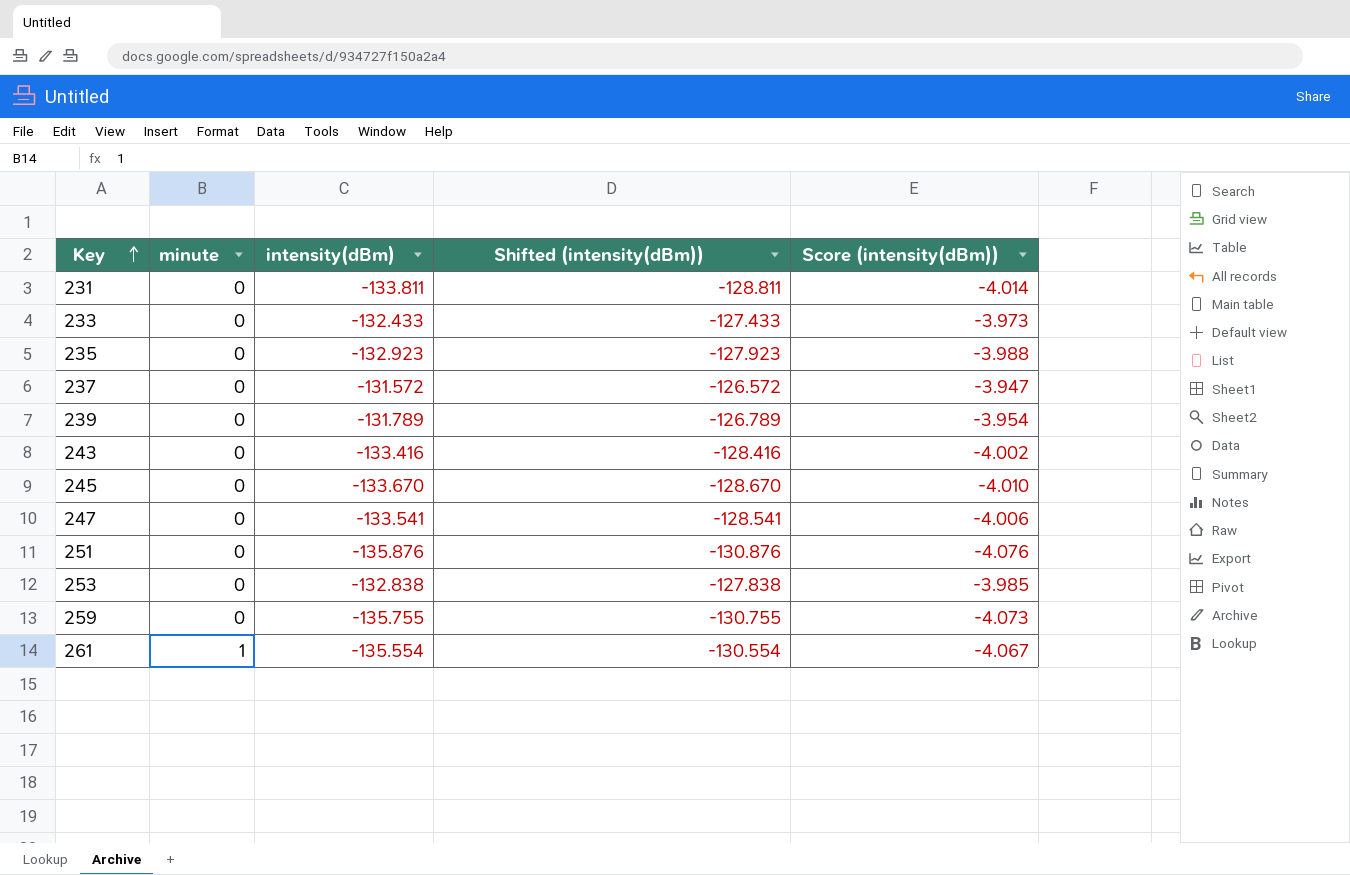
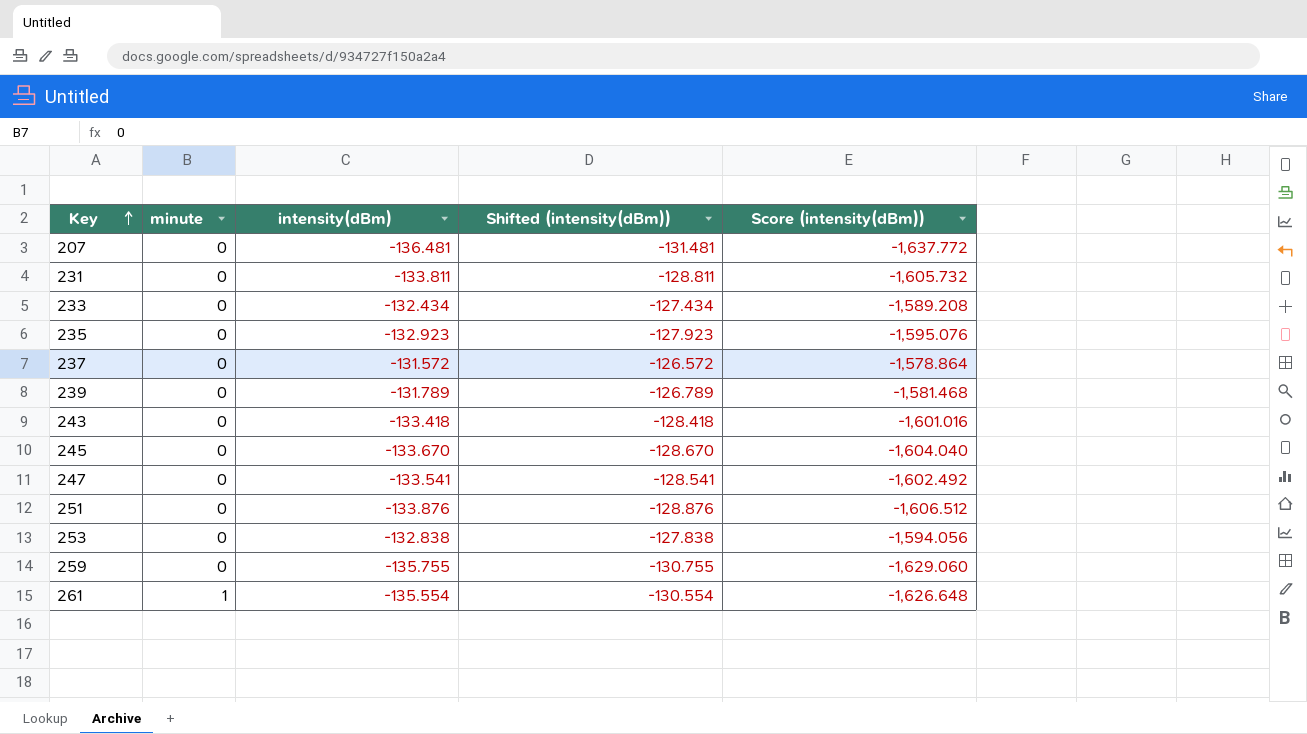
column Score (intensity(dBm)) | formula: [intensity(dBm)] * 0.03 -> [intensity(dBm)] * 12
row 207: none -> 0 | -136.481 | -131.481 | -1,637.772
233 | intensity(dBm): -132.433 -> -132.434
233 | Shifted (intensity(dBm)): -127.433 -> -127.434
243 | intensity(dBm): -133.416 -> -133.418
243 | Shifted (intensity(dBm)): -128.416 -> -128.418
251 | intensity(dBm): -135.876 -> -133.876
251 | Shifted (intensity(dBm)): -130.876 -> -128.876

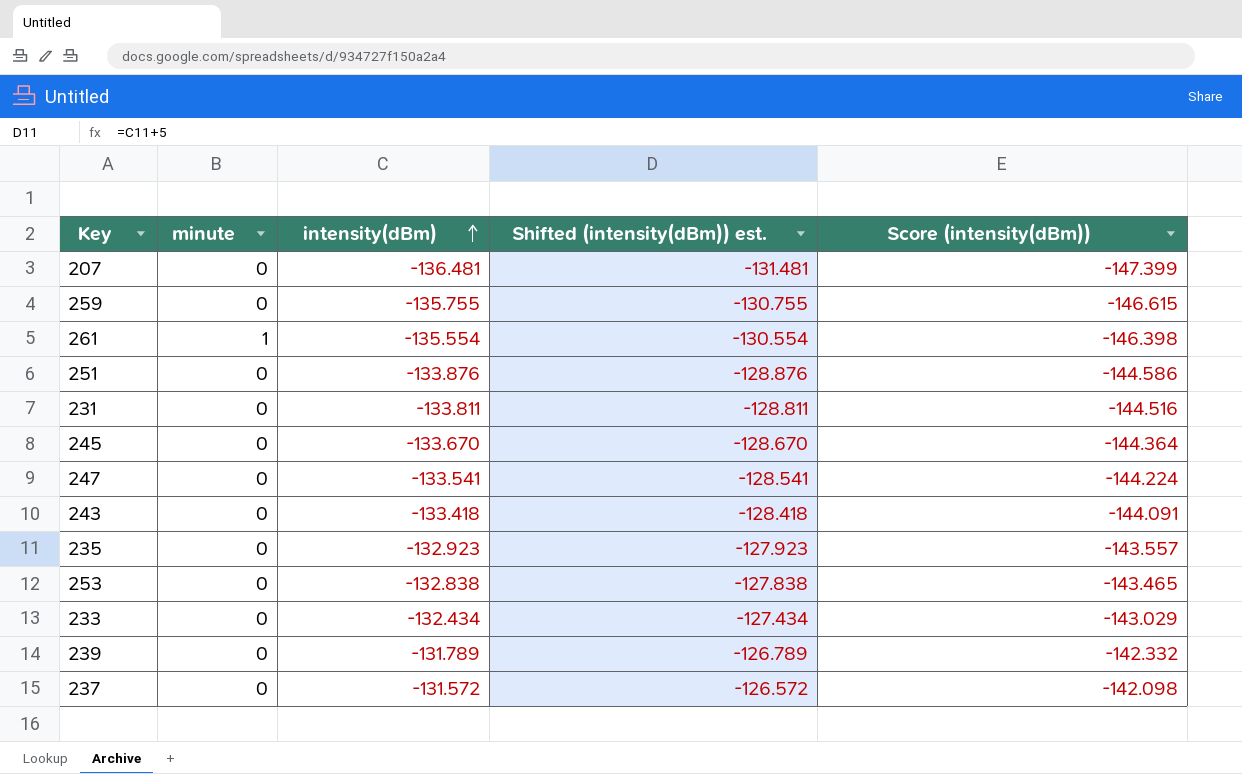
row order: Key ascending -> intensity(dBm) ascending
column name: Shifted (intensity(dBm)) -> Shifted (intensity(dBm)) est.
column Score (intensity(dBm)) | formula: [intensity(dBm)] * 12 -> [intensity(dBm)] * 1.08

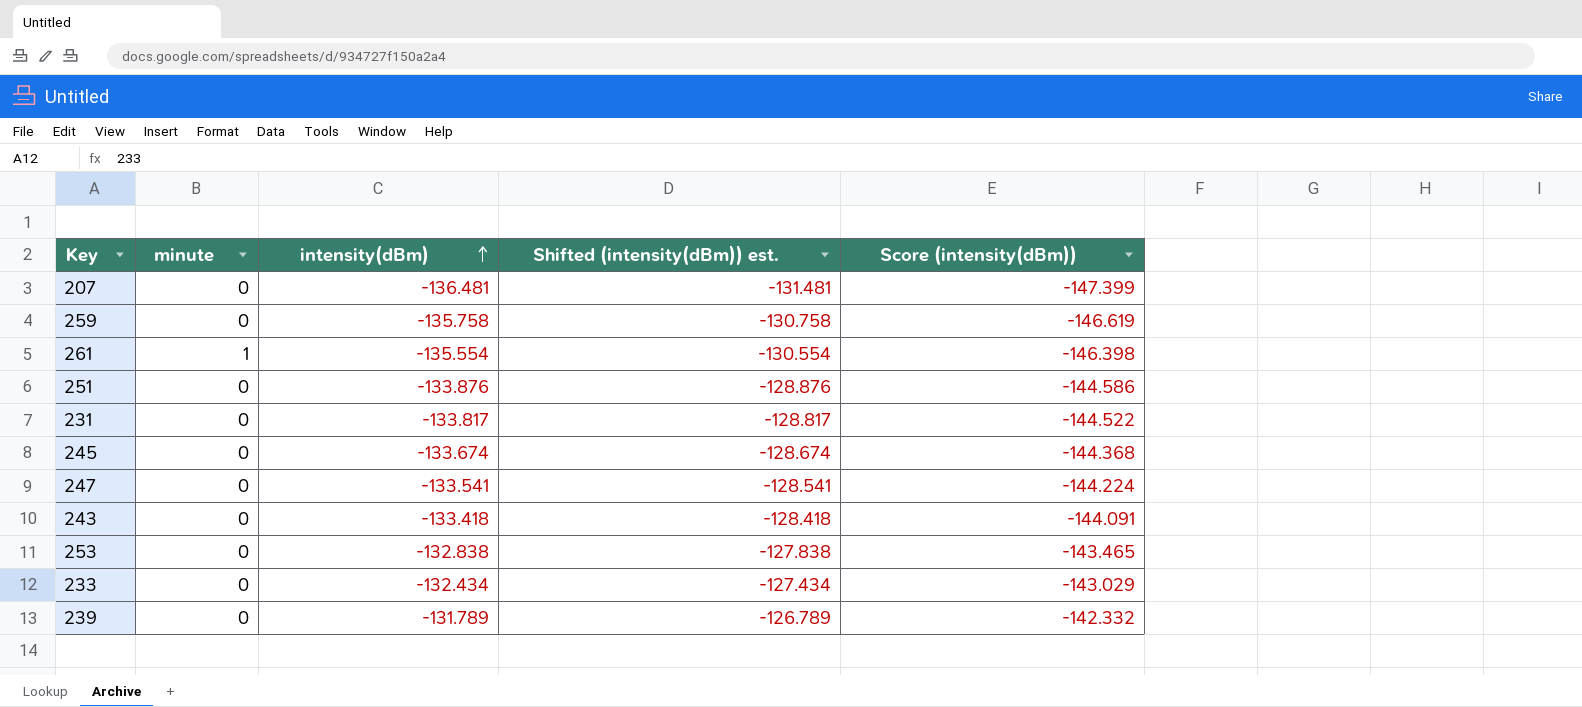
row 235: 0 | -132.923 | -127.923 | -143.557 -> none
row 237: 0 | -131.572 | -126.572 | -142.098 -> none
259 | intensity(dBm): -135.755 -> -135.758
259 | Shifted (intensity(dBm)) est.: -130.755 -> -130.758
259 | Score (intensity(dBm)): -146.615 -> -146.619
231 | intensity(dBm): -133.811 -> -133.817
231 | Shifted (intensity(dBm)) est.: -128.811 -> -128.817
231 | Score (intensity(dBm)): -144.516 -> -144.522
245 | intensity(dBm): -133.670 -> -133.674
245 | Shifted (intensity(dBm)) est.: -128.670 -> -128.674
245 | Score (intensity(dBm)): -144.364 -> -144.368

